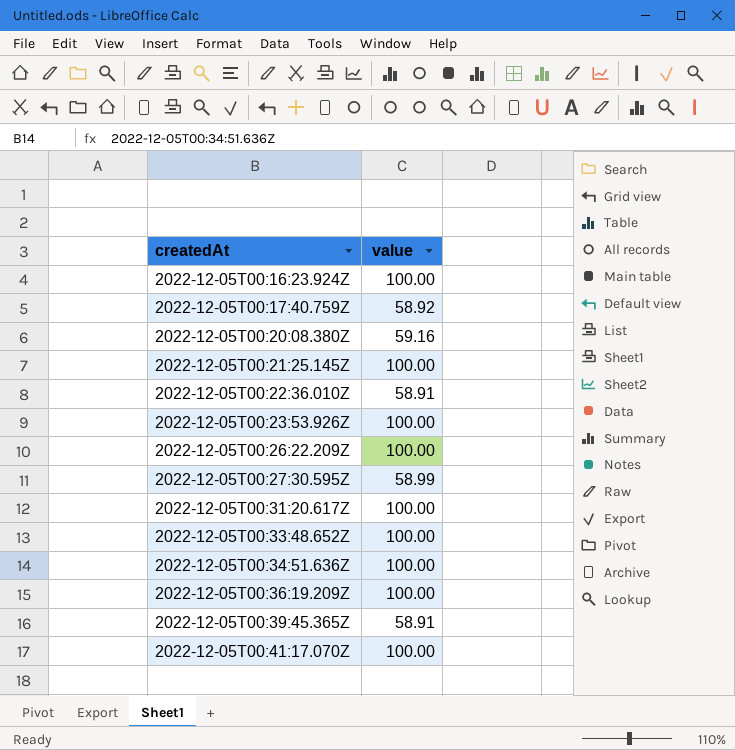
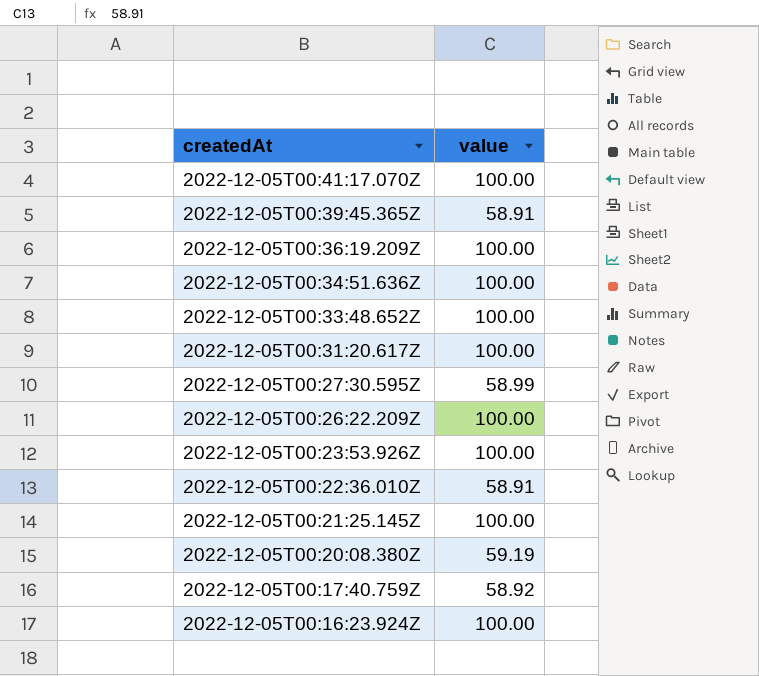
row order: createdAt ascending -> createdAt descending
2022-12-05T00:20:08.380Z | value: 59.16 -> 59.19

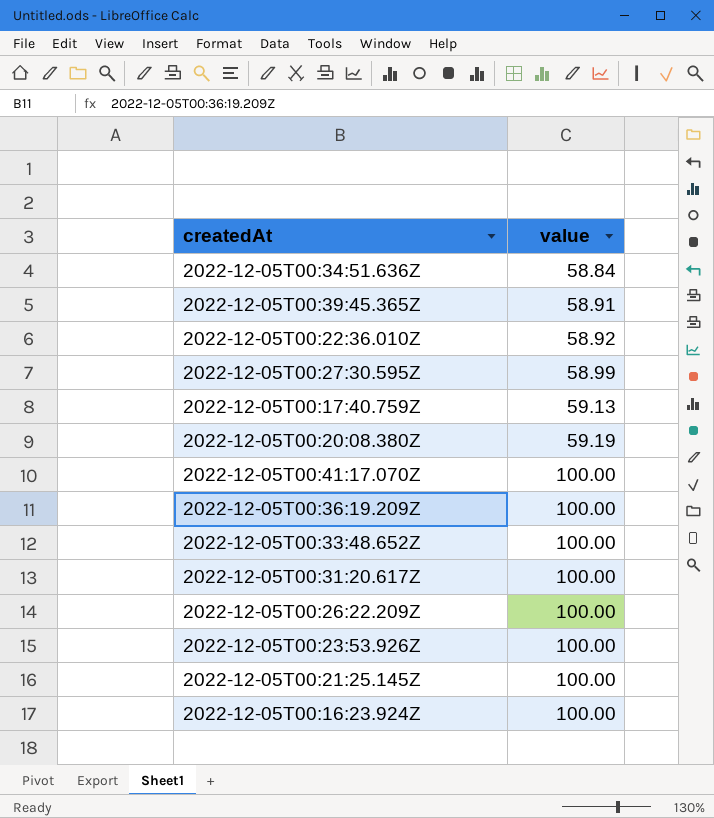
row order: createdAt descending -> value ascending
2022-12-05T00:34:51.636Z | value: 100.00 -> 58.84
2022-12-05T00:22:36.010Z | value: 58.91 -> 58.92
2022-12-05T00:17:40.759Z | value: 58.92 -> 59.13

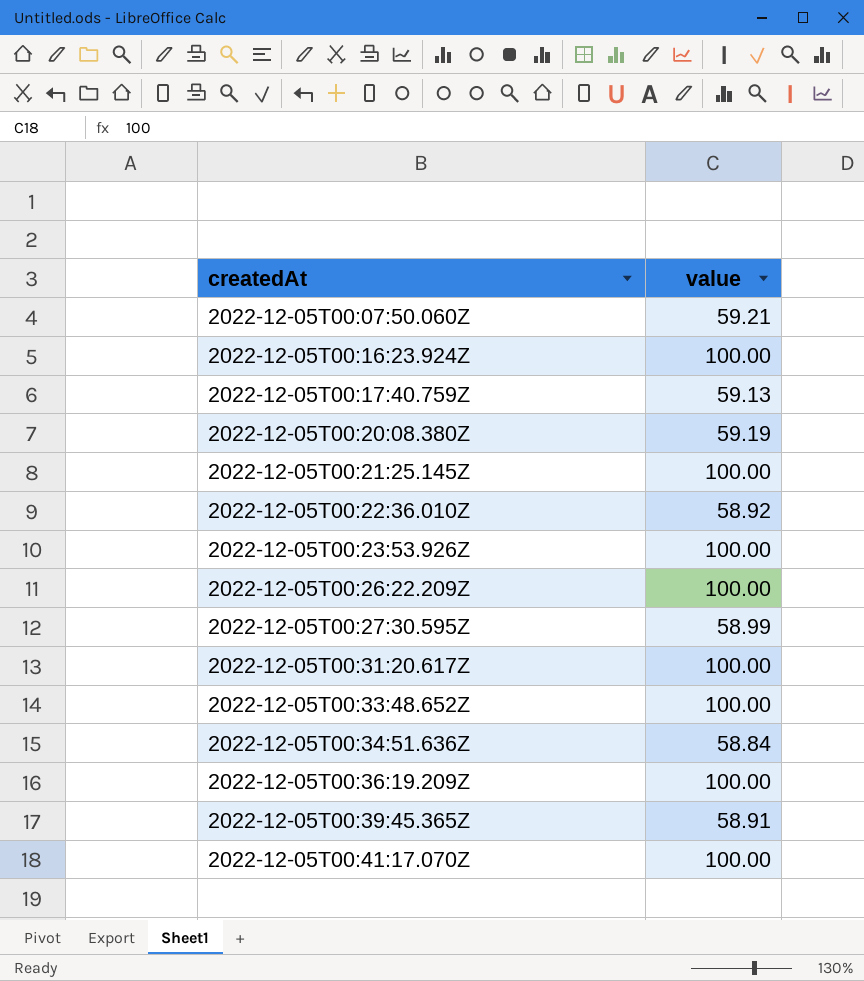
row order: value ascending -> createdAt ascending
row 2022-12-05T00:07:50.060Z: none -> 59.21

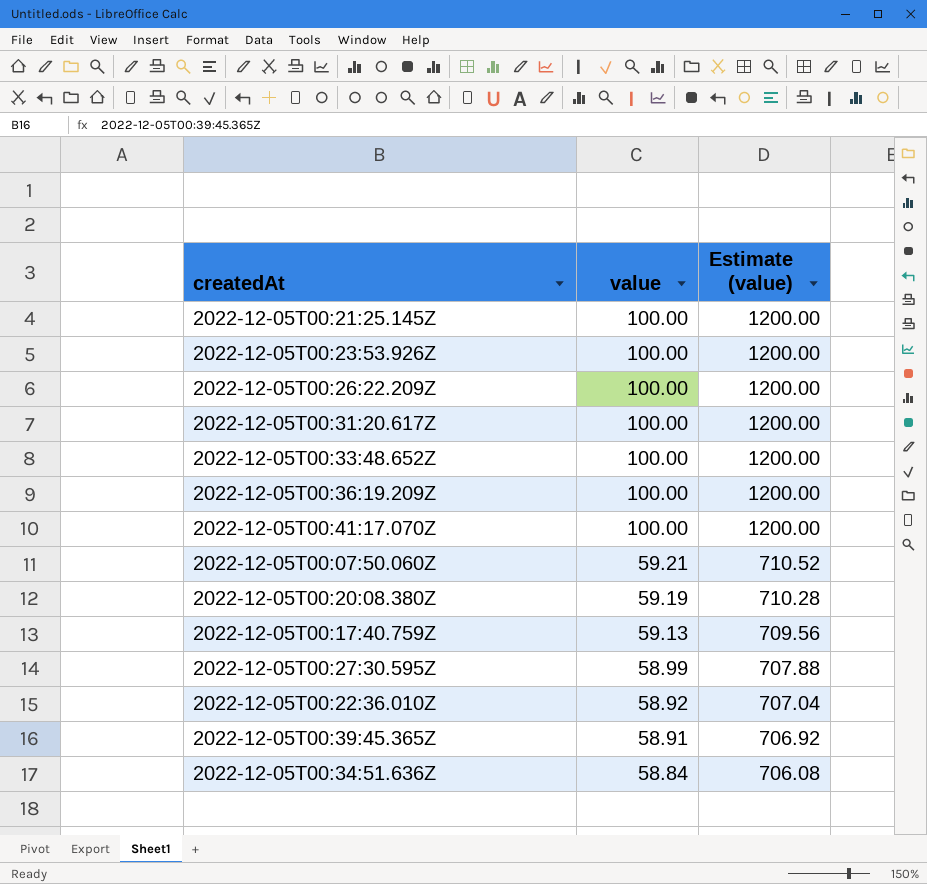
row order: createdAt ascending -> value descending
column Estimate (value) | formula: none -> [value] * 12
row 2022-12-05T00:16:23.924Z: 100.00 -> none

